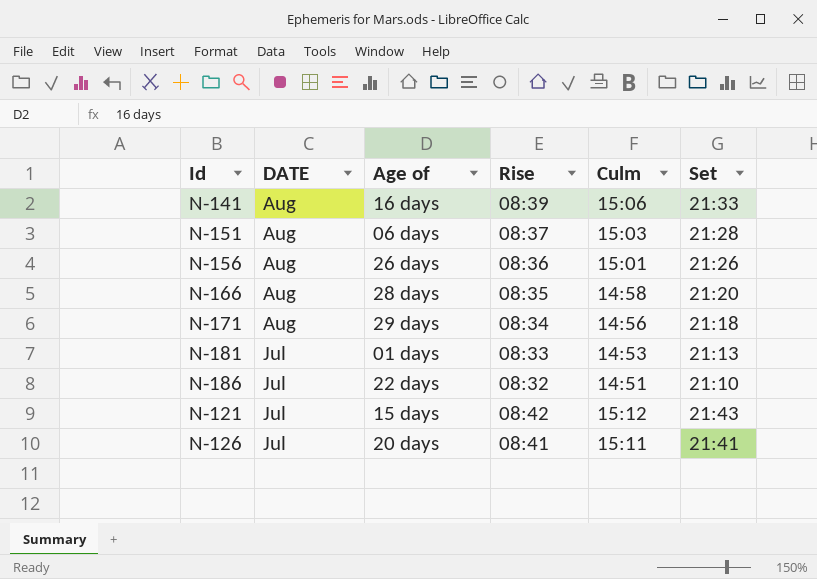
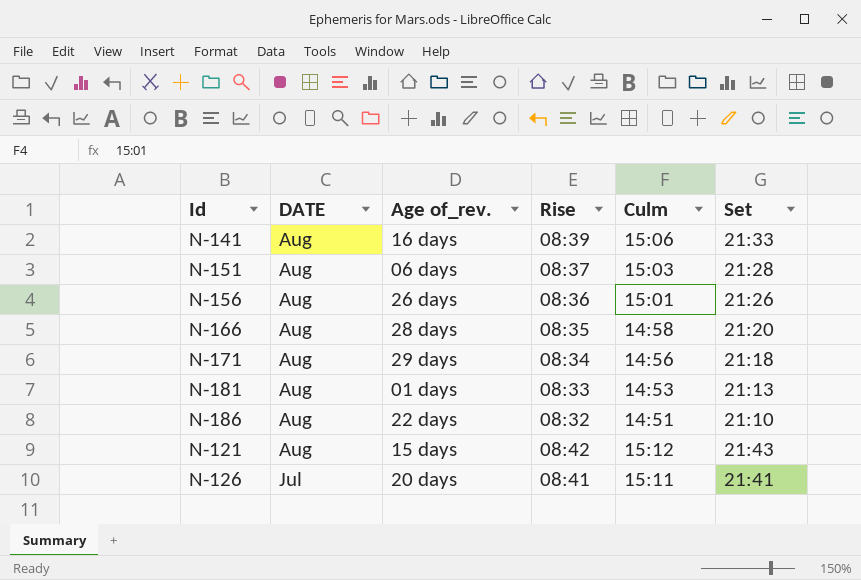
column name: Age of -> Age of_rev.
N-181 | DATE: Jul -> Aug
N-186 | DATE: Jul -> Aug
N-121 | DATE: Jul -> Aug

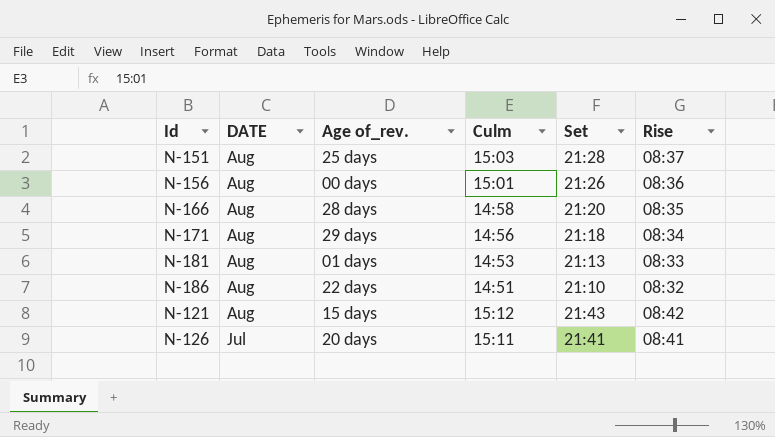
column Rise | position: 4 -> 6
row N-141: Aug | 16 days | 08:39 | 15:06 | 21:33 -> none
N-151 | Age of_rev.: 06 days -> 25 days
N-156 | Age of_rev.: 26 days -> 00 days

